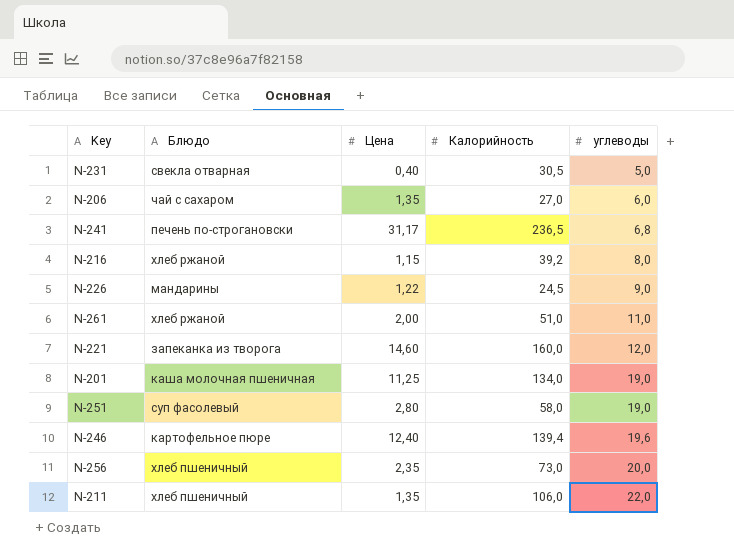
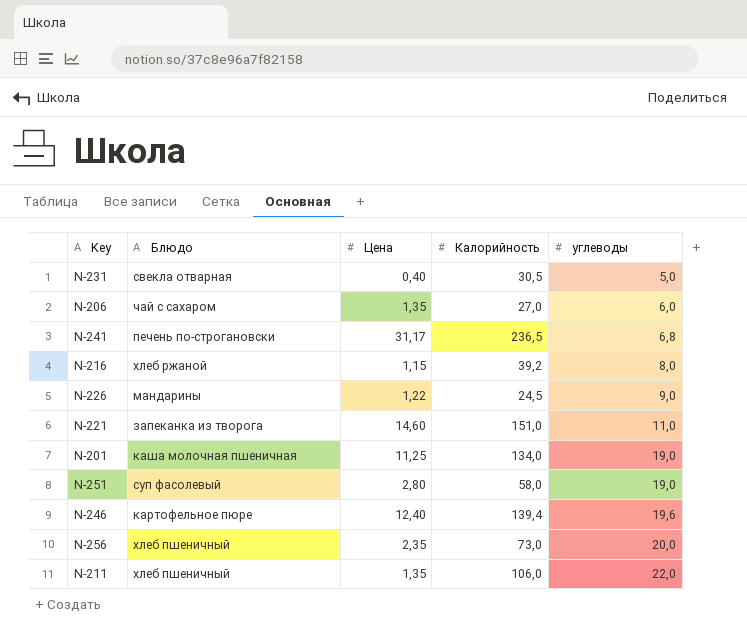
row N-261: хлеб ржаной | 2,00 | 51,0 | 11,0 -> none
N-221 | Калорийность: 160,0 -> 151,0
N-221 | углеводы: 12,0 -> 11,0

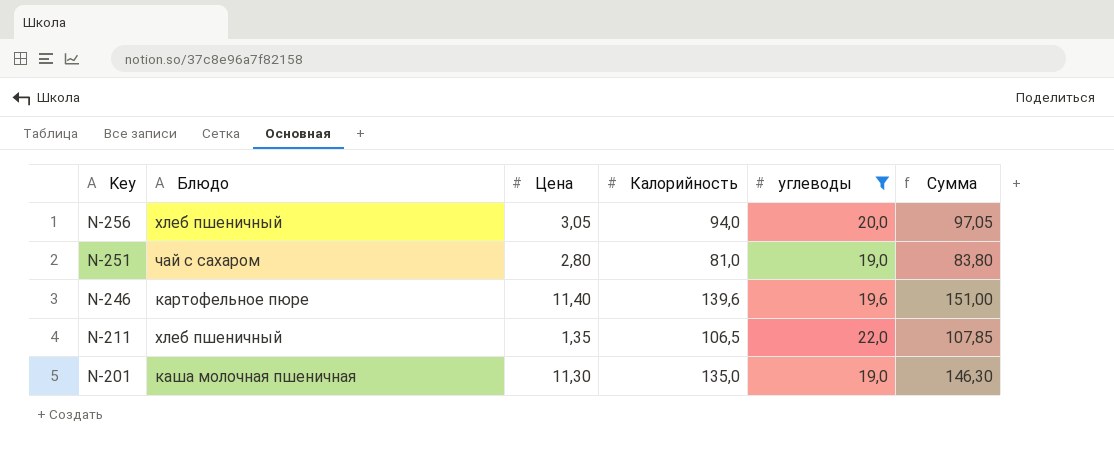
filter: none -> углеводы >= 19,0
row order: углеводы ascending -> Key descending
column Сумма | formula: none -> [Цена] + [Калорийность]
N-256 | Цена: 2,35 -> 3,05
N-256 | Калорийность: 73,0 -> 94,0
N-251 | Блюдо: суп фасолевый -> чай с сахаром
N-251 | Калорийность: 58,0 -> 81,0
N-246 | Цена: 12,40 -> 11,40
N-246 | Калорийность: 139,4 -> 139,6
N-211 | Калорийность: 106,0 -> 106,5
N-201 | Цена: 11,25 -> 11,30
N-201 | Калорийность: 134,0 -> 135,0

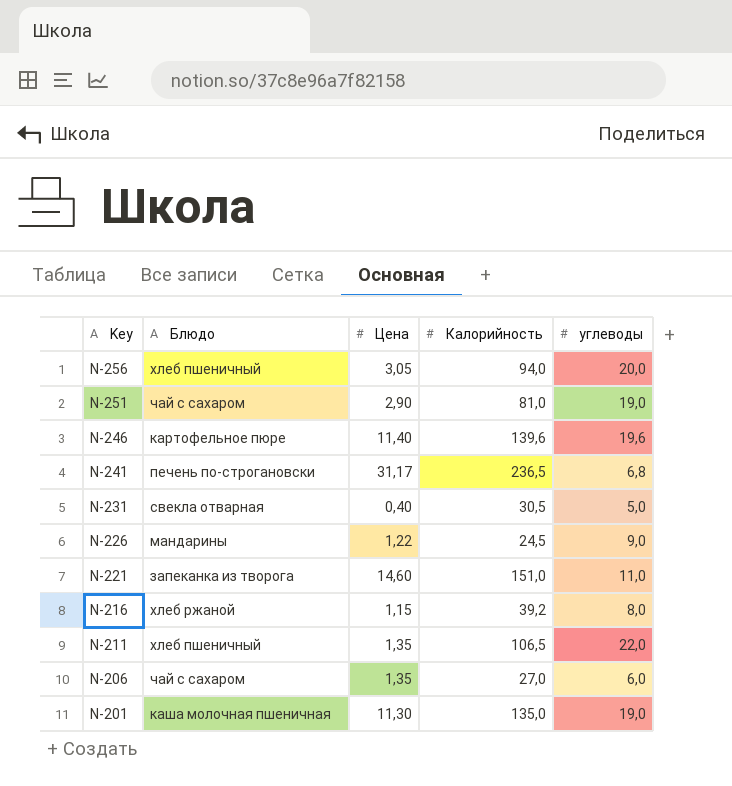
filter: углеводы >= 19,0 -> none
column Сумма | formula: [Цена] + [Калорийность] -> none
N-251 | Цена: 2,80 -> 2,90

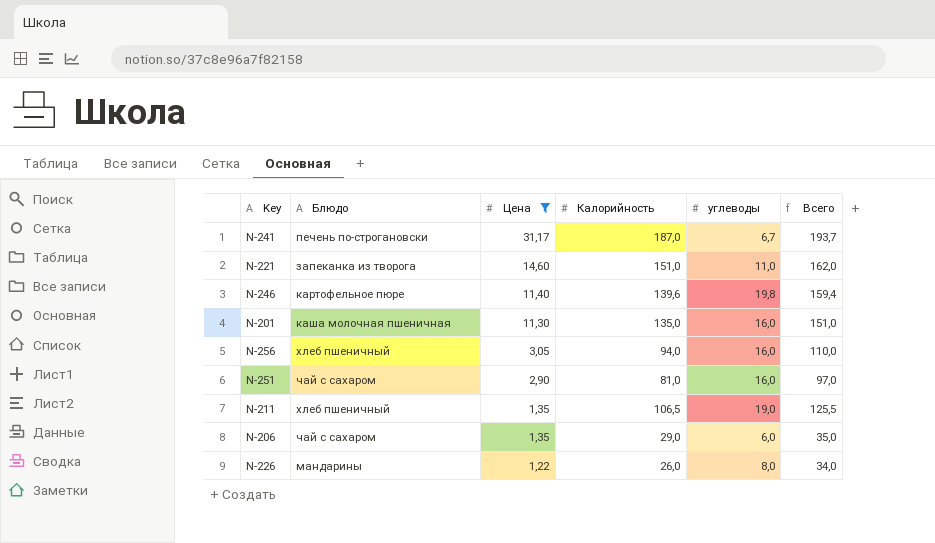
filter: none -> Цена >= 1,22
row order: Key descending -> Цена descending
column Всего | formula: none -> [Калорийность] + [углеводы]
N-241 | Калорийность: 236,5 -> 187,0
N-241 | углеводы: 6,8 -> 6,7
N-246 | углеводы: 19,6 -> 19,8
N-201 | углеводы: 19,0 -> 16,0
N-256 | углеводы: 20,0 -> 16,0
N-251 | углеводы: 19,0 -> 16,0
N-211 | углеводы: 22,0 -> 19,0
N-206 | Калорийность: 27,0 -> 29,0
N-226 | Калорийность: 24,5 -> 26,0
N-226 | углеводы: 9,0 -> 8,0

